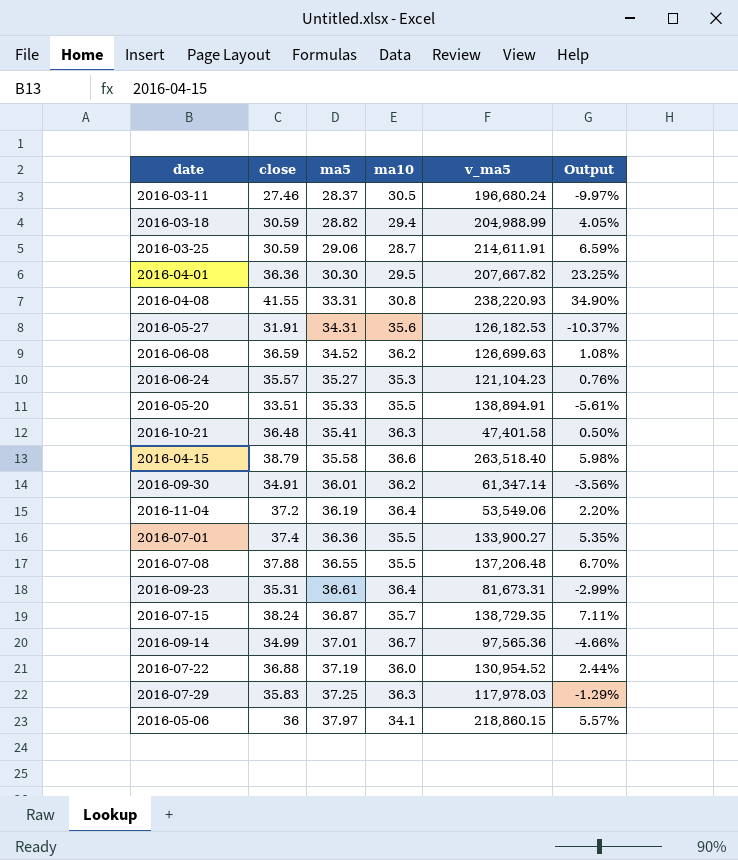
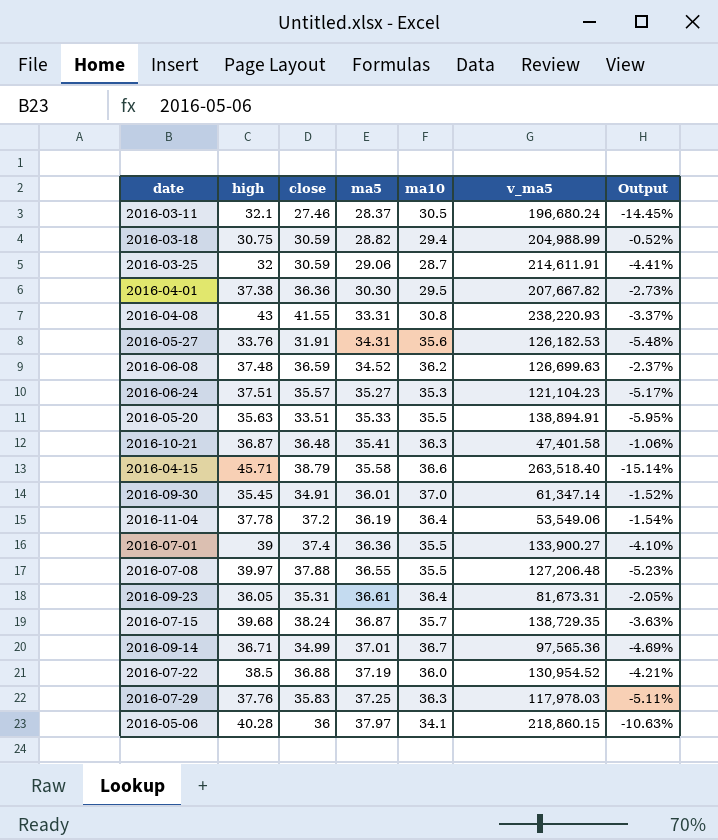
column high | position: none -> 2
column Output | formula: ([close] - [ma10]) / [ma10] -> ([close] - [high]) / [high]
2016-09-30 | ma10: 36.2 -> 37.0
2016-07-08 | v_ma5: 137,206.48 -> 127,206.48

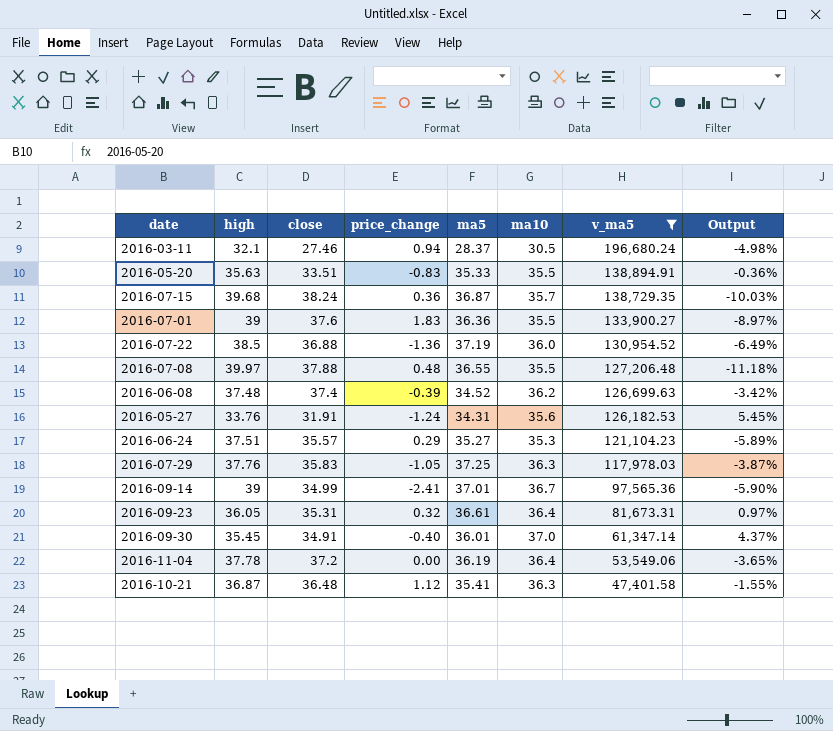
filter: none -> v_ma5 <= 196,680.24
row order: ma5 ascending -> v_ma5 descending
column price_change | position: none -> 4
column Output | formula: ([close] - [high]) / [high] -> ([ma10] - [high]) / [high]
2016-07-01 | close: 37.4 -> 37.6
2016-06-08 | close: 36.59 -> 37.4
2016-09-14 | high: 36.71 -> 39

